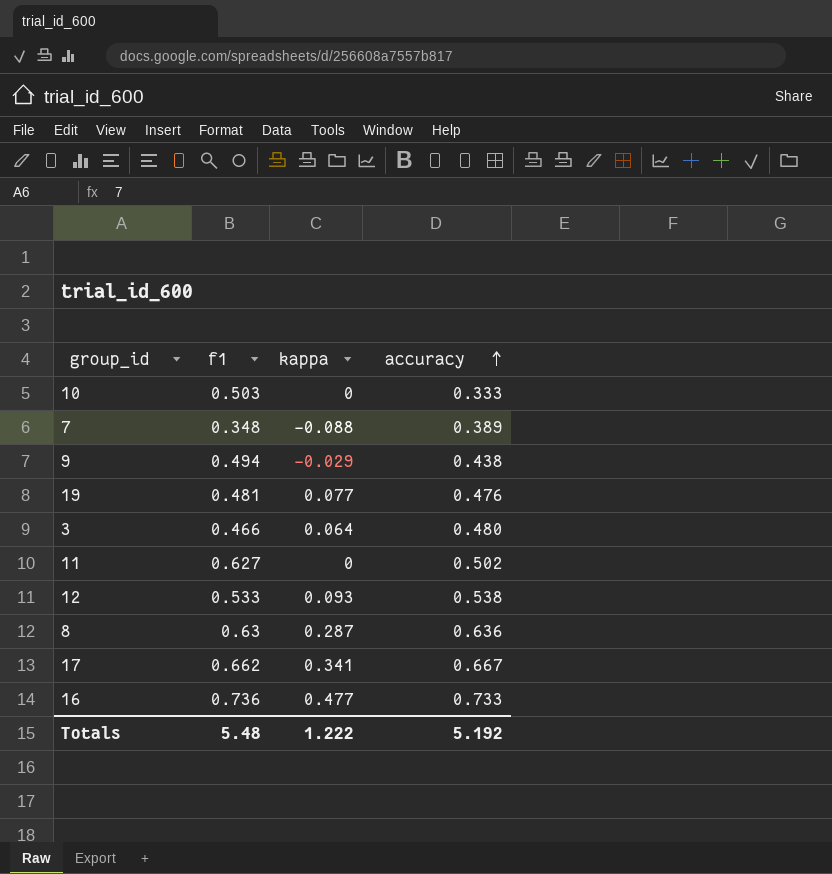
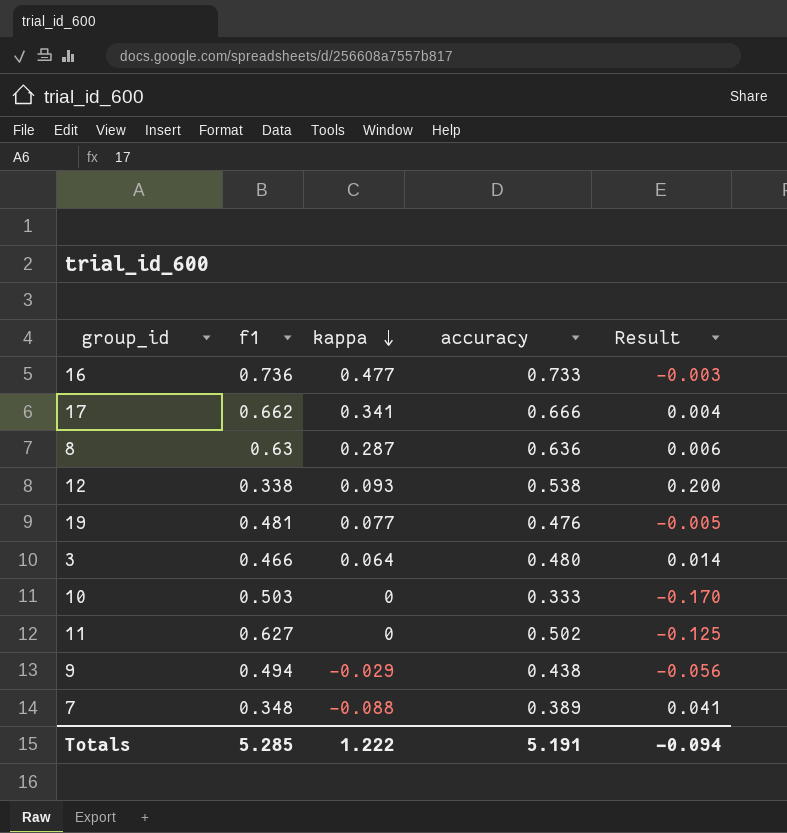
row order: accuracy ascending -> kappa descending
column Result | formula: none -> [accuracy] - [f1]
17 | accuracy: 0.667 -> 0.666
12 | f1: 0.533 -> 0.338
Totals | f1: 5.48 -> 5.285
Totals | accuracy: 5.192 -> 5.191

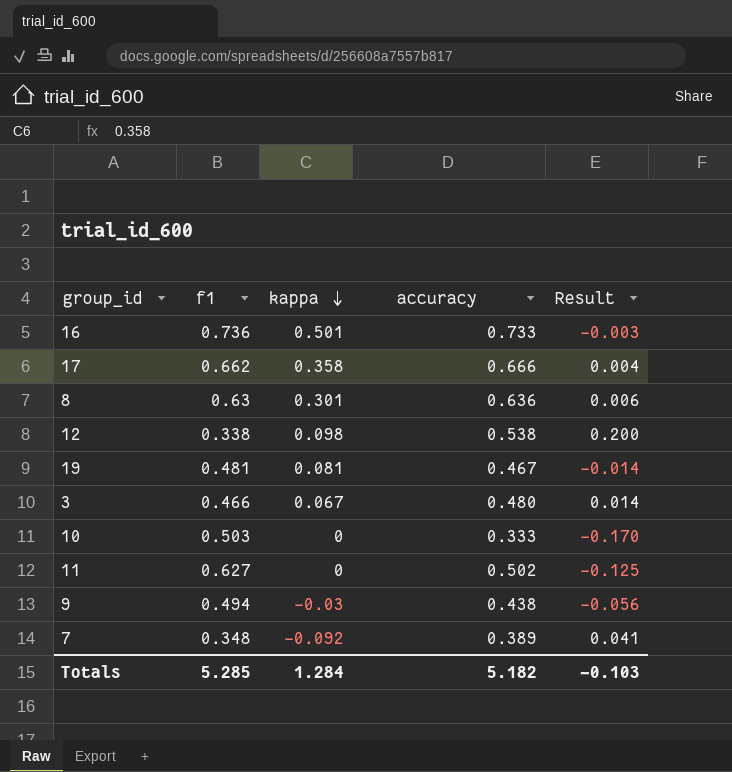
16 | kappa: 0.477 -> 0.501
17 | kappa: 0.341 -> 0.358
8 | kappa: 0.287 -> 0.301
12 | kappa: 0.093 -> 0.098
19 | kappa: 0.077 -> 0.081
19 | accuracy: 0.476 -> 0.467
19 | Result: -0.005 -> -0.014
3 | kappa: 0.064 -> 0.067
9 | kappa: -0.029 -> -0.03
7 | kappa: -0.088 -> -0.092
Totals | kappa: 1.222 -> 1.284
Totals | accuracy: 5.191 -> 5.182
Totals | Result: -0.094 -> -0.103

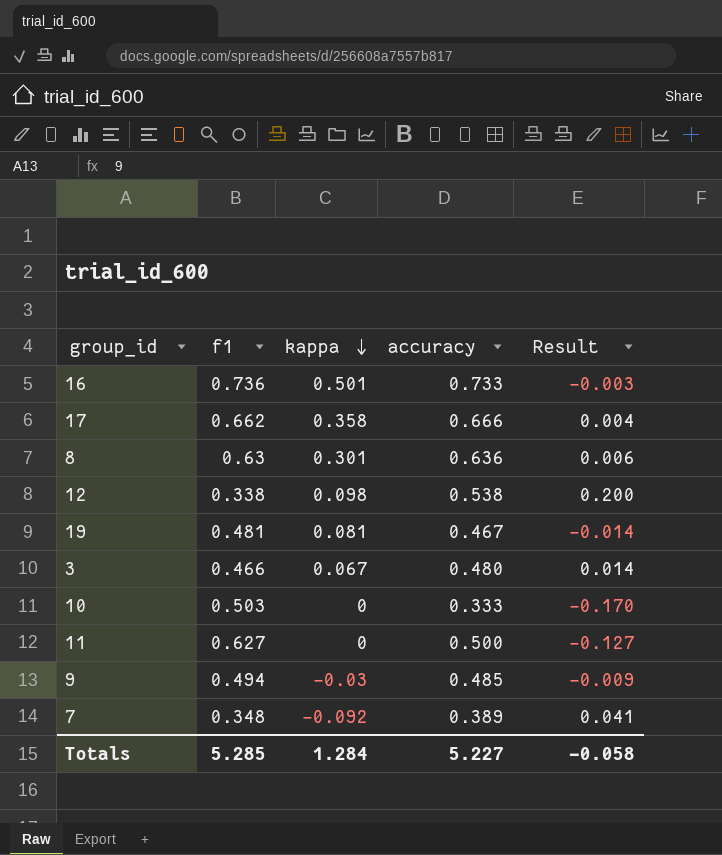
11 | accuracy: 0.502 -> 0.500
11 | Result: -0.125 -> -0.127
9 | accuracy: 0.438 -> 0.485
9 | Result: -0.056 -> -0.009
Totals | accuracy: 5.182 -> 5.227
Totals | Result: -0.103 -> -0.058

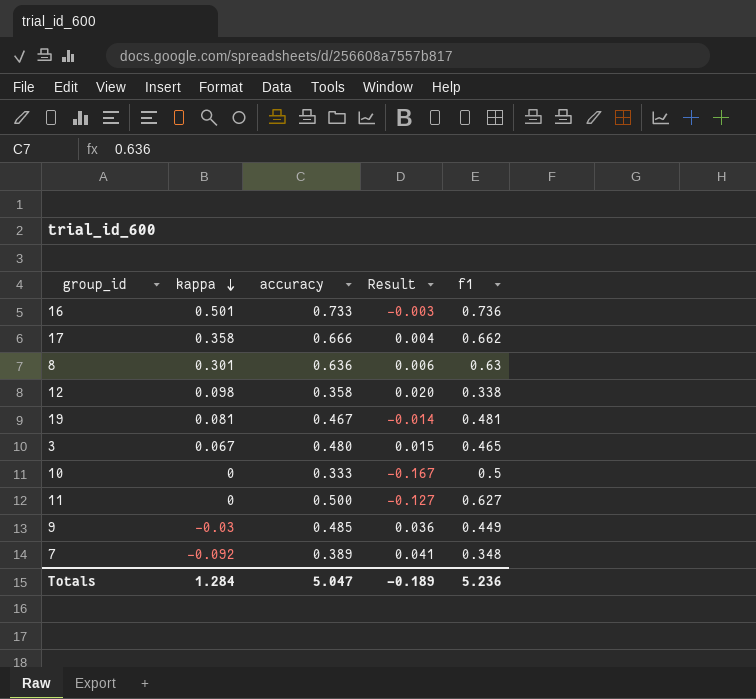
column f1 | position: 2 -> 5
12 | accuracy: 0.538 -> 0.358
12 | Result: 0.200 -> 0.020
3 | Result: 0.014 -> 0.015
3 | f1: 0.466 -> 0.465
10 | Result: -0.170 -> -0.167
10 | f1: 0.503 -> 0.5
9 | Result: -0.009 -> 0.036
9 | f1: 0.494 -> 0.449
Totals | accuracy: 5.227 -> 5.047
Totals | Result: -0.058 -> -0.189
Totals | f1: 5.285 -> 5.236

